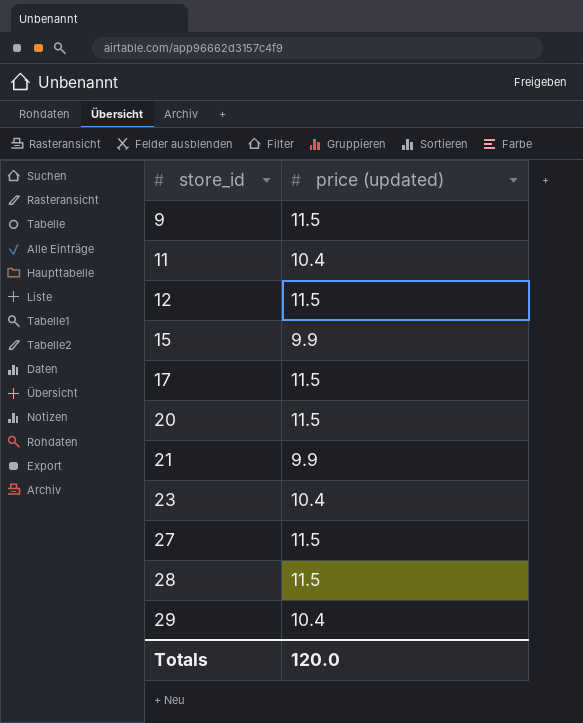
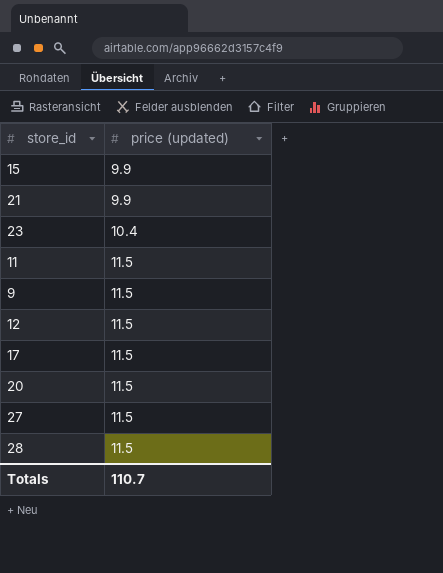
row order: store_id ascending -> price (updated) ascending
row 29: 10.4 -> none
11 | price (updated): 10.4 -> 11.5
Totals | price (updated): 120.0 -> 110.7

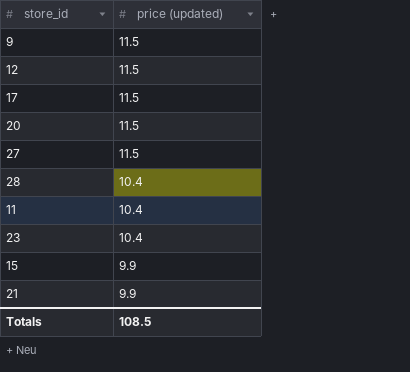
row order: price (updated) ascending -> price (updated) descending
28 | price (updated): 11.5 -> 10.4
11 | price (updated): 11.5 -> 10.4
Totals | price (updated): 110.7 -> 108.5

